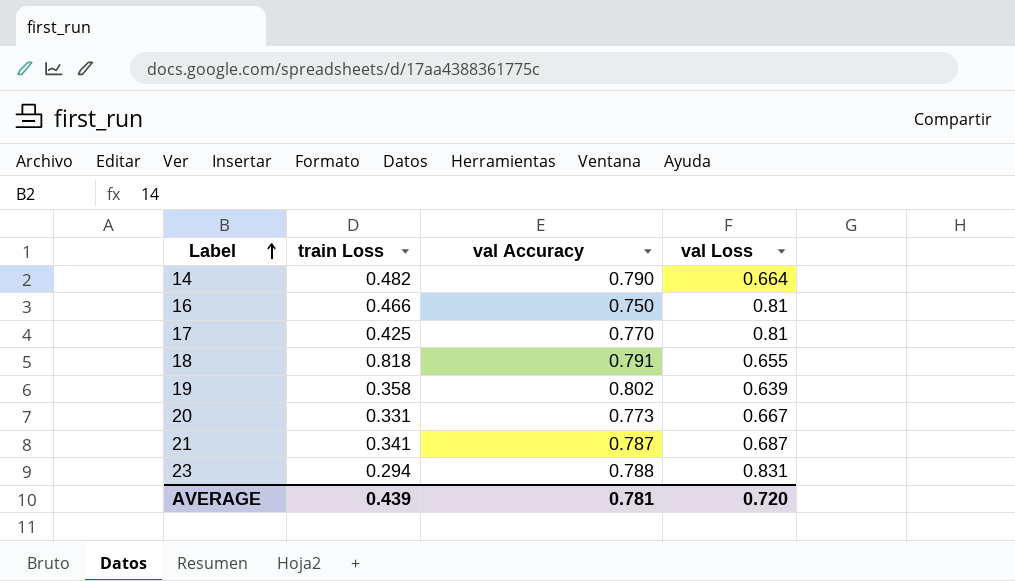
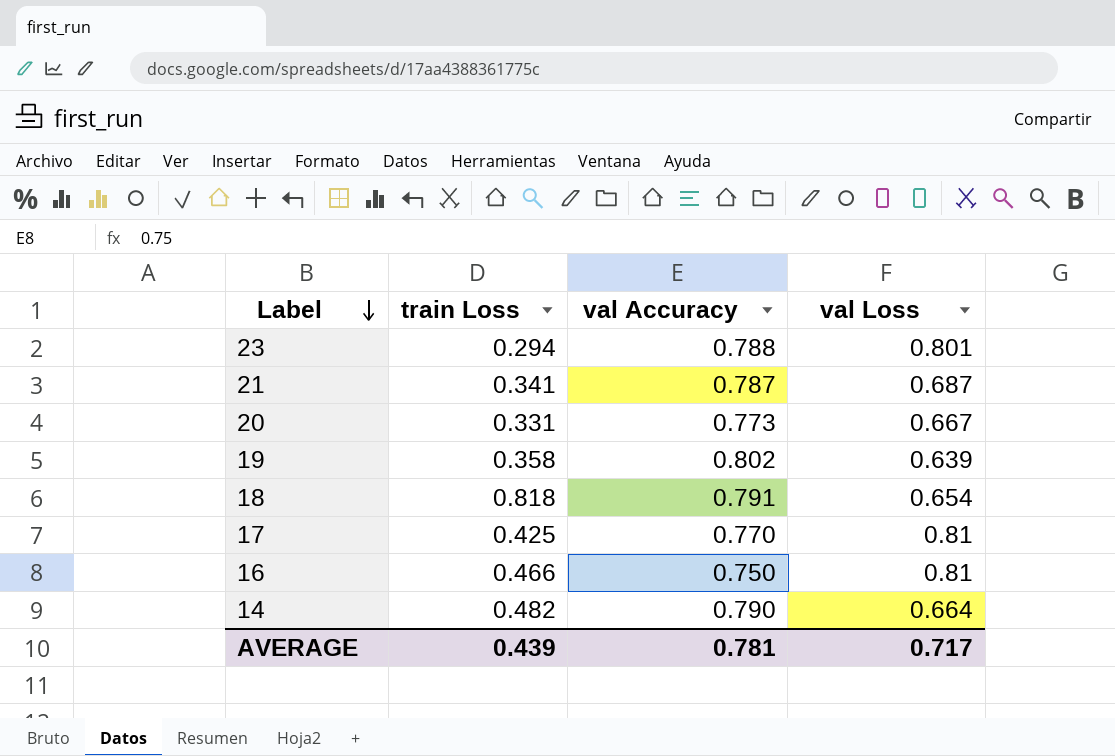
row order: Label ascending -> Label descending
23 | val Loss: 0.831 -> 0.801
18 | val Loss: 0.655 -> 0.654
AVERAGE | val Loss: 0.720 -> 0.717

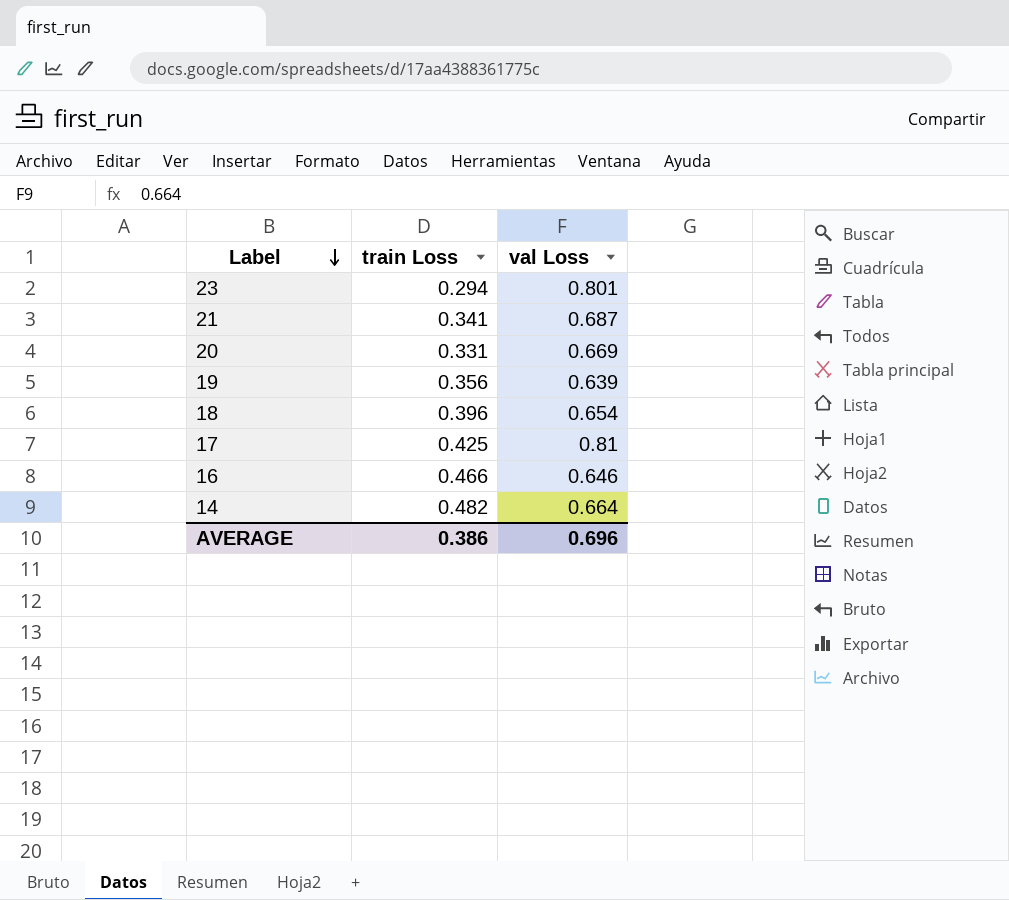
column val Accuracy | position: 3 -> none
20 | val Loss: 0.667 -> 0.669
19 | train Loss: 0.358 -> 0.356
18 | train Loss: 0.818 -> 0.396
16 | val Loss: 0.81 -> 0.646
AVERAGE | train Loss: 0.439 -> 0.386
AVERAGE | val Loss: 0.717 -> 0.696

